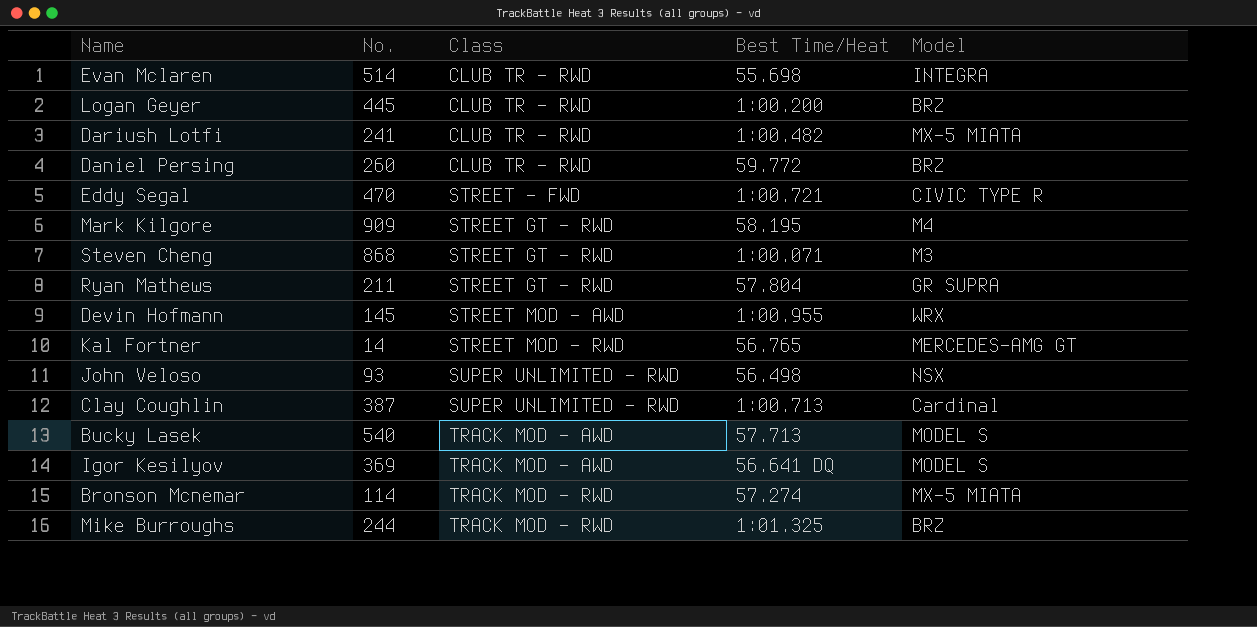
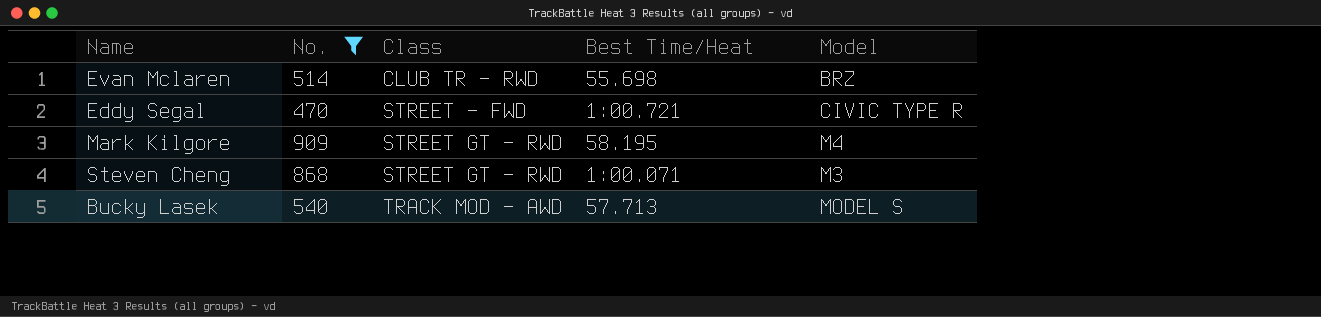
filter: none -> No. >= 470
Evan Mclaren | Model: INTEGRA -> BRZ

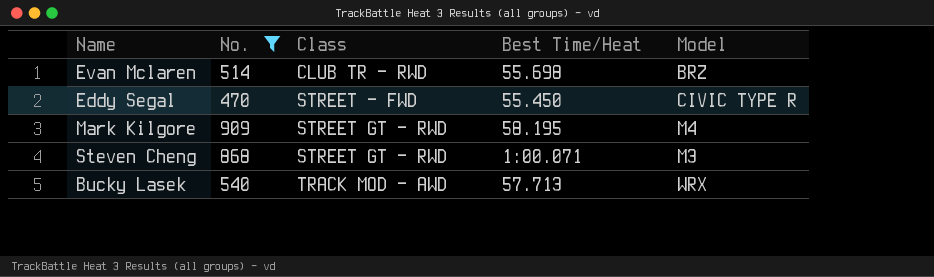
Eddy Segal | Best Time/Heat: 1:00.721 -> 55.450
Bucky Lasek | Model: MODEL S -> WRX

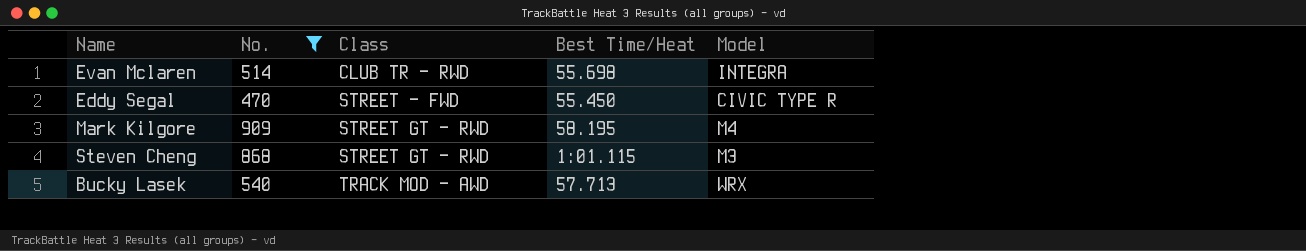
Evan Mclaren | Model: BRZ -> INTEGRA
Steven Cheng | Best Time/Heat: 1:00.071 -> 1:01.115

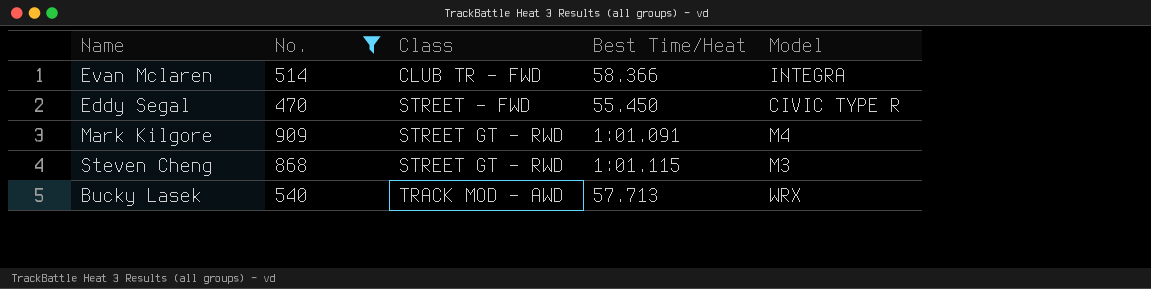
Evan Mclaren | Class: CLUB TR - RWD -> CLUB TR - FWD
Evan Mclaren | Best Time/Heat: 55.698 -> 58.366
Mark Kilgore | Best Time/Heat: 58.195 -> 1:01.091

